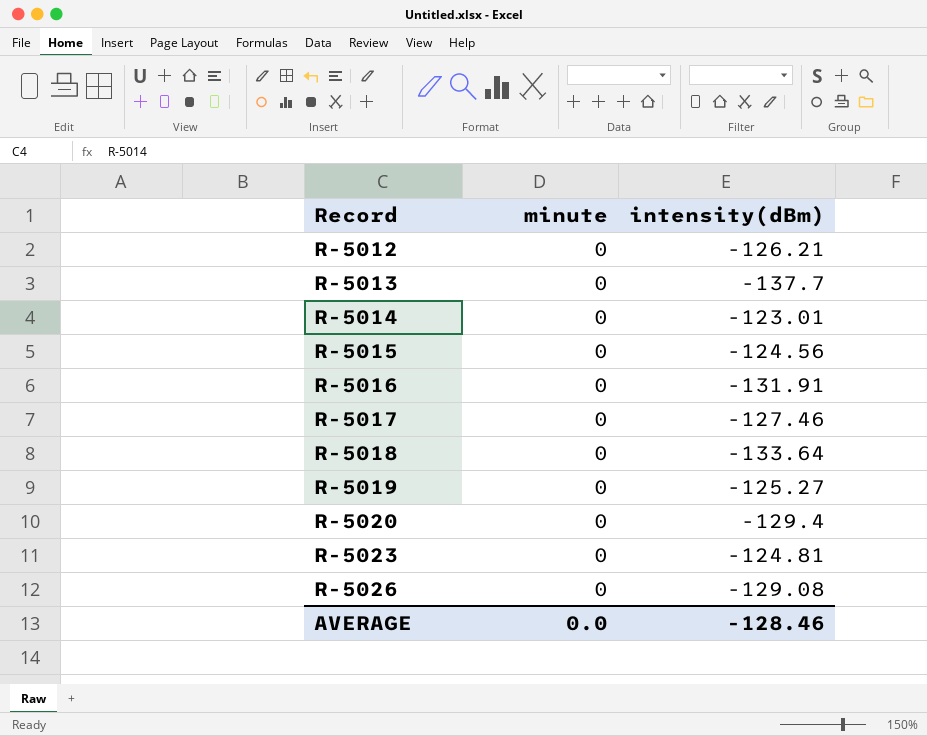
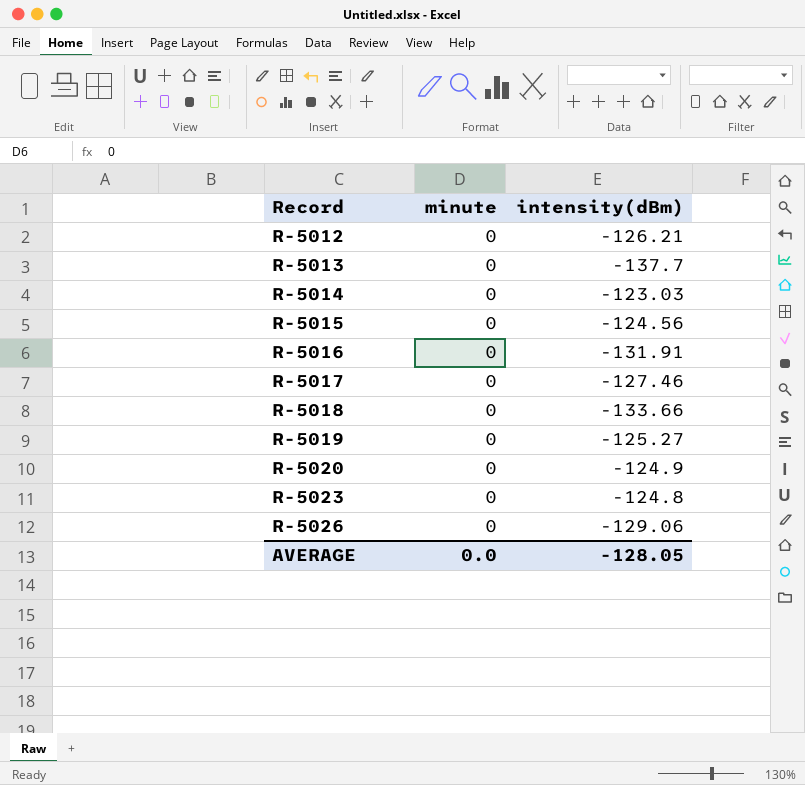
R-5014 | intensity(dBm): -123.01 -> -123.03
R-5018 | intensity(dBm): -133.64 -> -133.66
R-5020 | intensity(dBm): -129.4 -> -124.9
R-5023 | intensity(dBm): -124.81 -> -124.8
R-5026 | intensity(dBm): -129.08 -> -129.06
AVERAGE | intensity(dBm): -128.46 -> -128.05

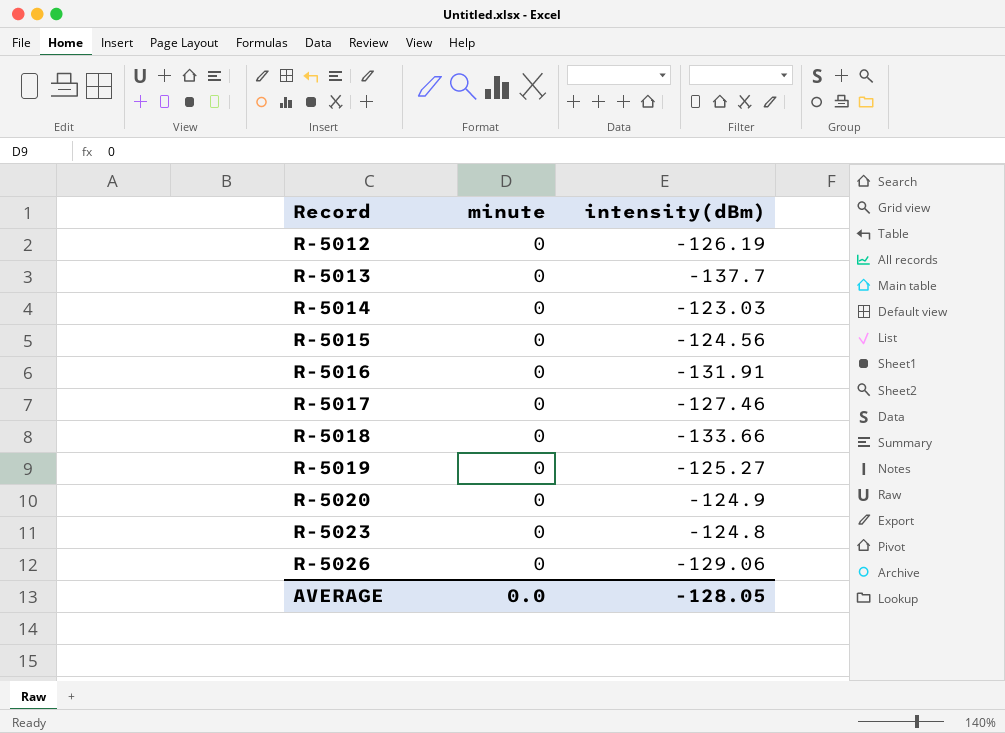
R-5012 | intensity(dBm): -126.21 -> -126.19

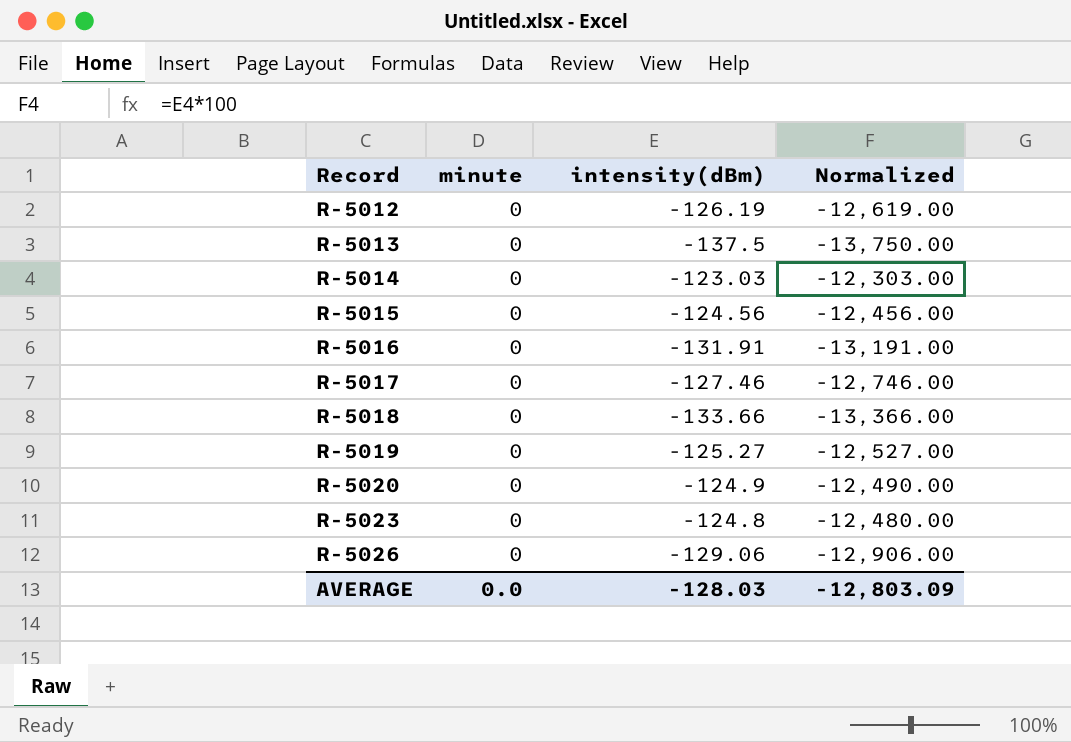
column Normalized | formula: none -> [intensity(dBm)] * 100
R-5013 | intensity(dBm): -137.7 -> -137.5
AVERAGE | intensity(dBm): -128.05 -> -128.03

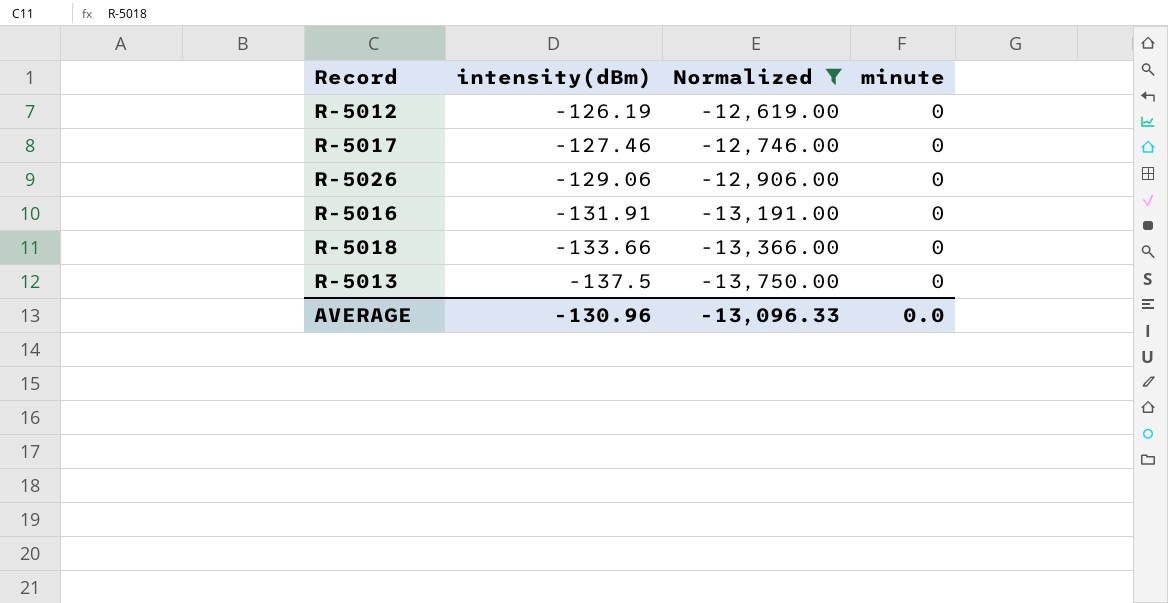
filter: none -> Normalized <= -12,619.00
row order: Record ascending -> intensity(dBm) descending
column minute | position: 2 -> 4
AVERAGE | intensity(dBm): -128.03 -> -130.96
AVERAGE | Normalized: -12,803.09 -> -13,096.33

